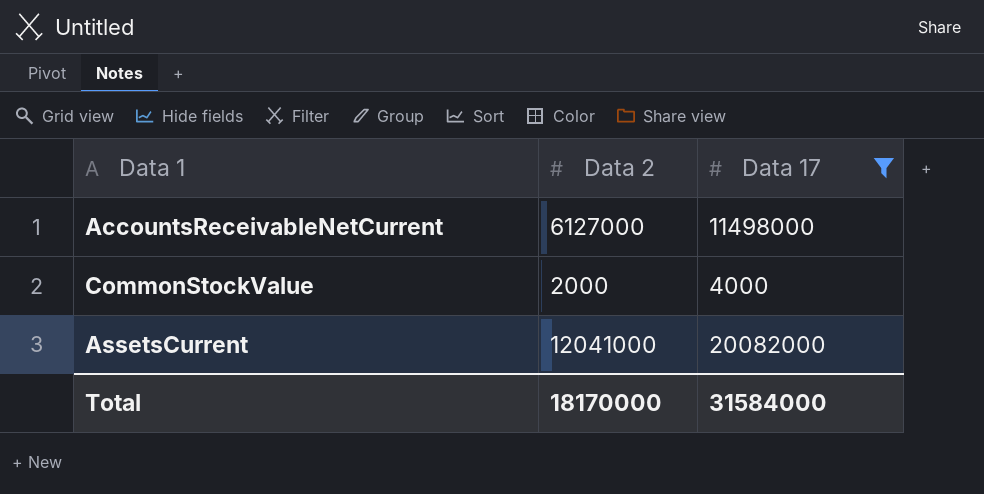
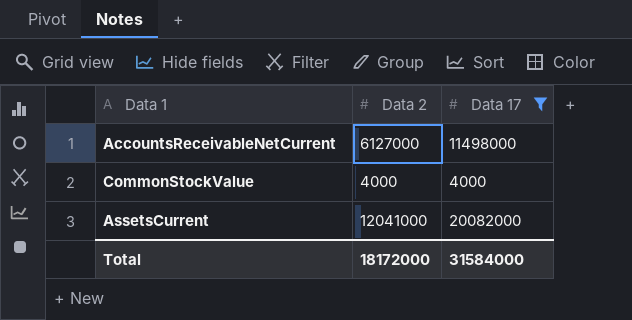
CommonStockValue | Data 2: 2000 -> 4000
Total | Data 2: 18170000 -> 18172000

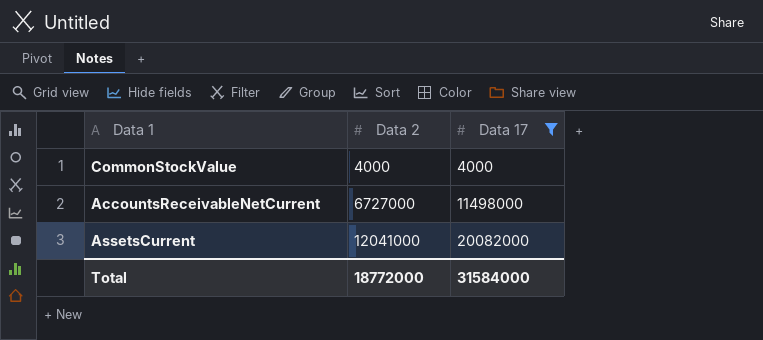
row order: none -> Data 2 ascending
AccountsReceivableNetCurrent | Data 2: 6127000 -> 6727000
Total | Data 2: 18172000 -> 18772000

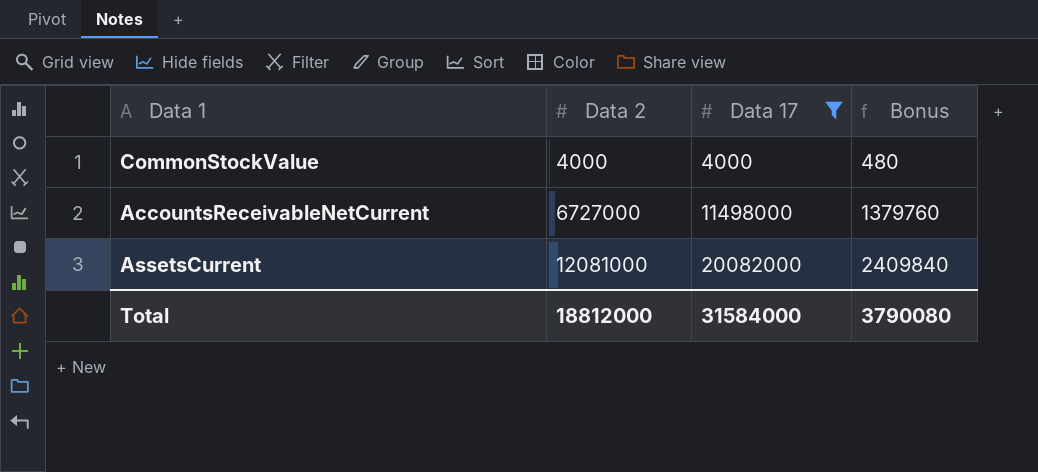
column Bonus | formula: none -> [Data 17] * 0.12
AssetsCurrent | Data 2: 12041000 -> 12081000
Total | Data 2: 18772000 -> 18812000

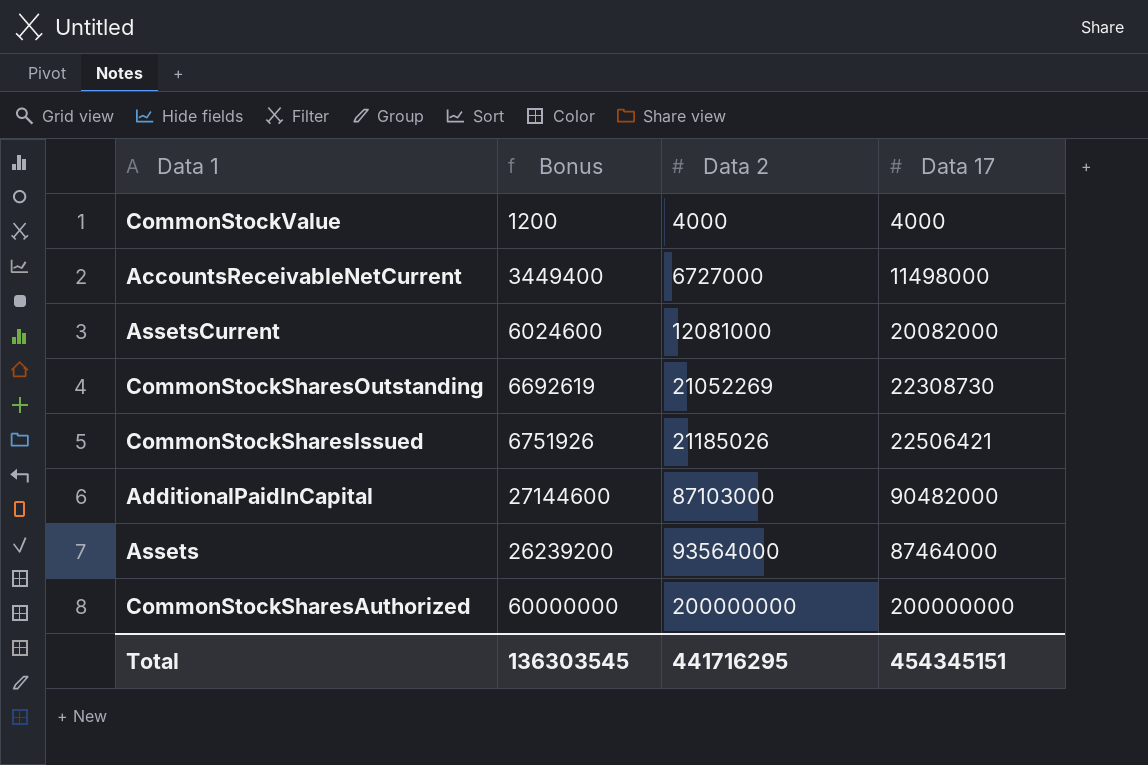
filter: Data 17 <= 20082000 -> none
column Bonus | formula: [Data 17] * 0.12 -> [Data 17] * 0.3
column Bonus | position: 4 -> 2
Total | Bonus: 3790080 -> 136303545
Total | Data 2: 18812000 -> 441716295
Total | Data 17: 31584000 -> 454345151

